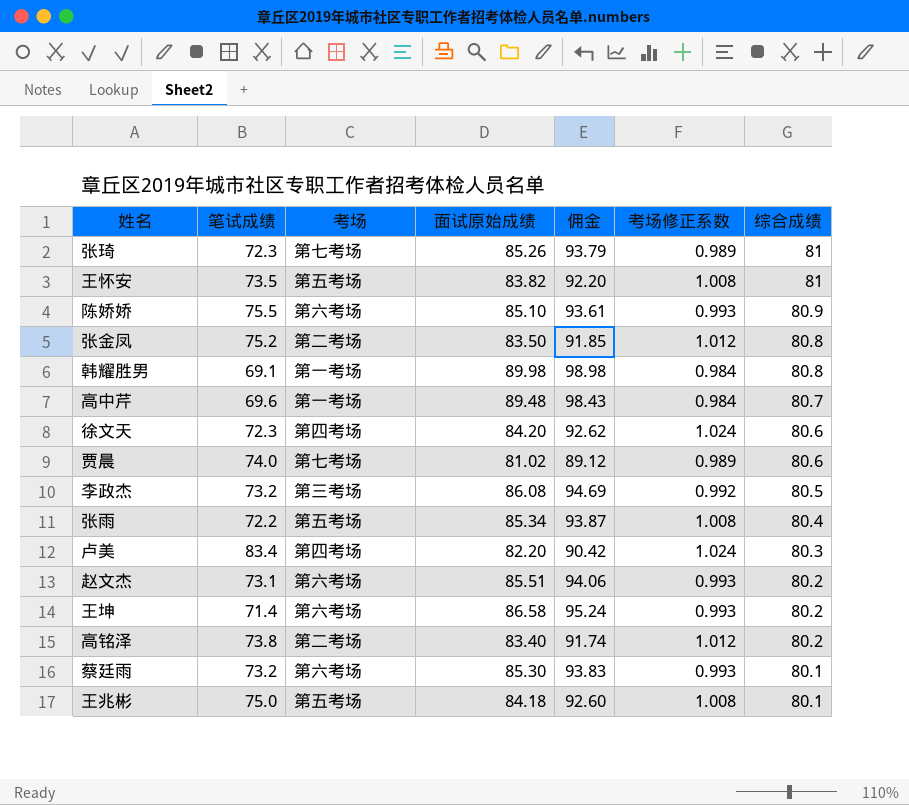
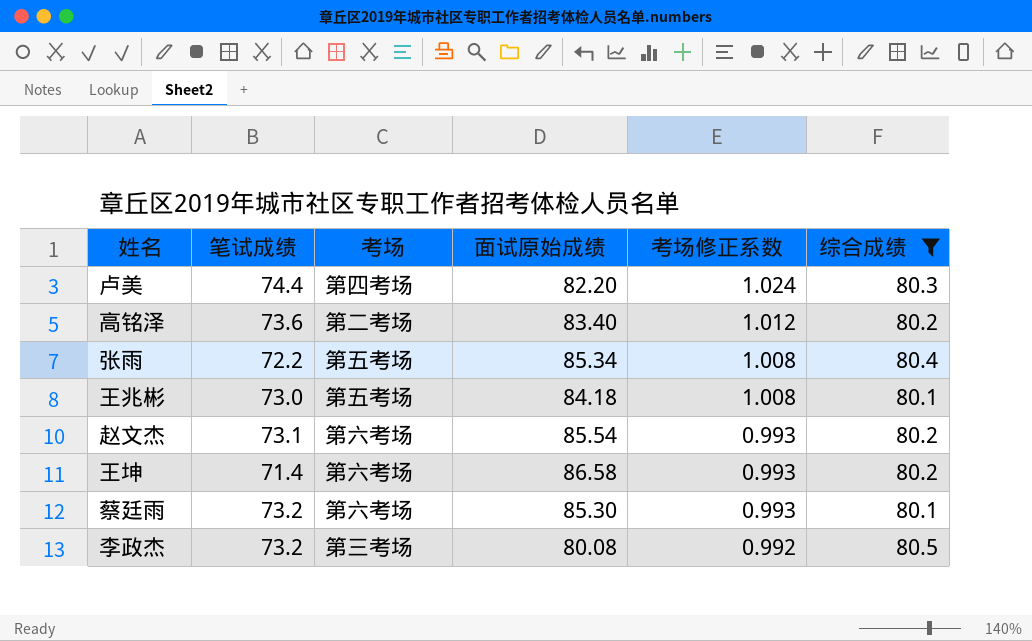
filter: none -> 综合成绩 <= 80.5
row order: 综合成绩 descending -> 考场修正系数 descending
column 佣金 | formula: [面试原始成绩] * 1.1 -> none
卢美 | 笔试成绩: 83.4 -> 74.4
高铭泽 | 笔试成绩: 73.8 -> 73.6
王兆彬 | 笔试成绩: 75.0 -> 73.0
赵文杰 | 面试原始成绩: 85.51 -> 85.54
李政杰 | 面试原始成绩: 86.08 -> 80.08

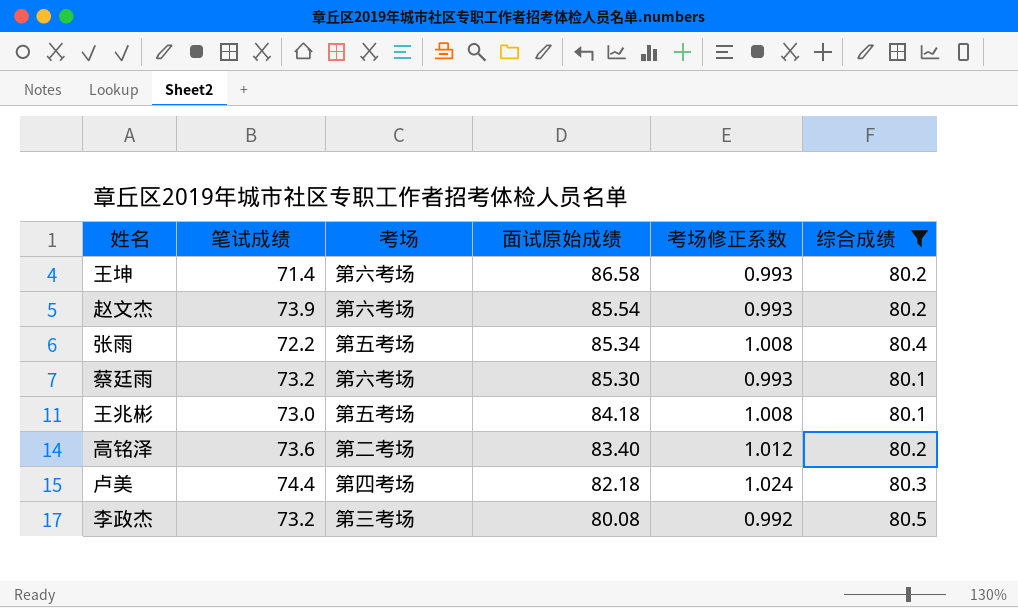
row order: 考场修正系数 descending -> 面试原始成绩 descending
赵文杰 | 笔试成绩: 73.1 -> 73.9
卢美 | 面试原始成绩: 82.20 -> 82.18

